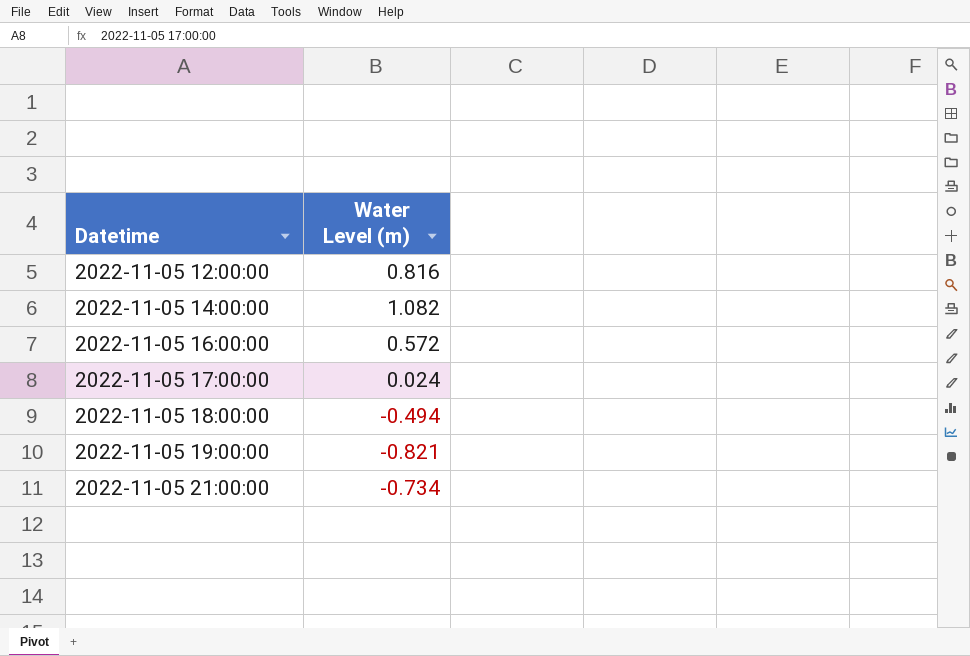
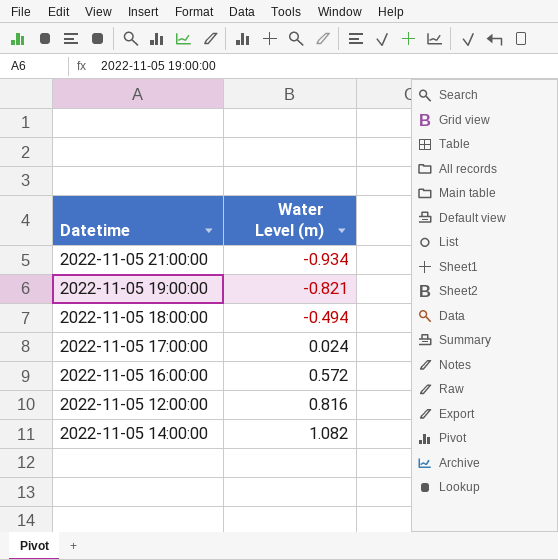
row order: Datetime ascending -> Water Level (m) ascending
2022-11-05 21:00:00 | Water Level (m): -0.734 -> -0.934

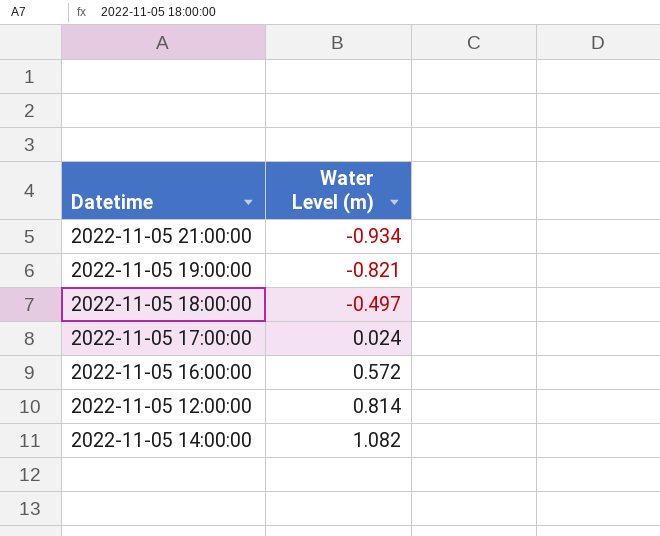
2022-11-05 18:00:00 | Water Level (m): -0.494 -> -0.497
2022-11-05 12:00:00 | Water Level (m): 0.816 -> 0.814

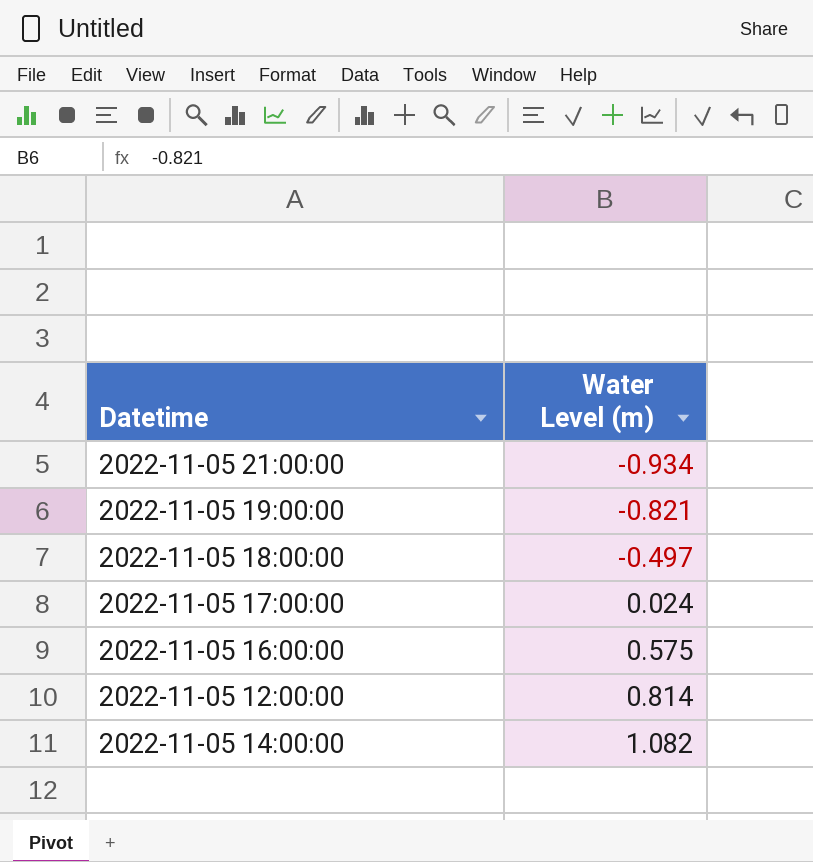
2022-11-05 16:00:00 | Water Level (m): 0.572 -> 0.575

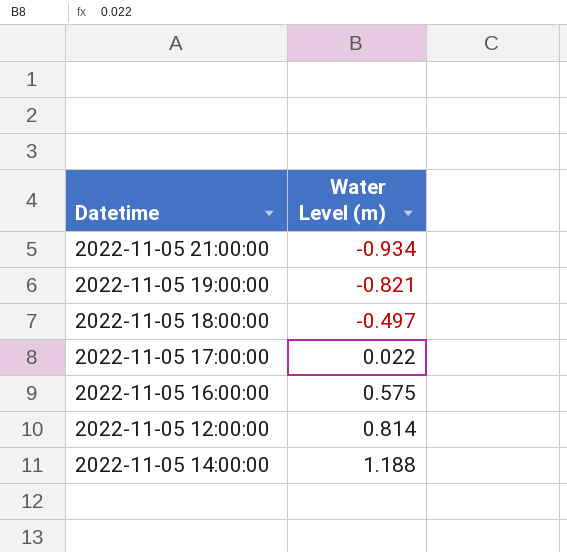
2022-11-05 17:00:00 | Water Level (m): 0.024 -> 0.022
2022-11-05 14:00:00 | Water Level (m): 1.082 -> 1.188

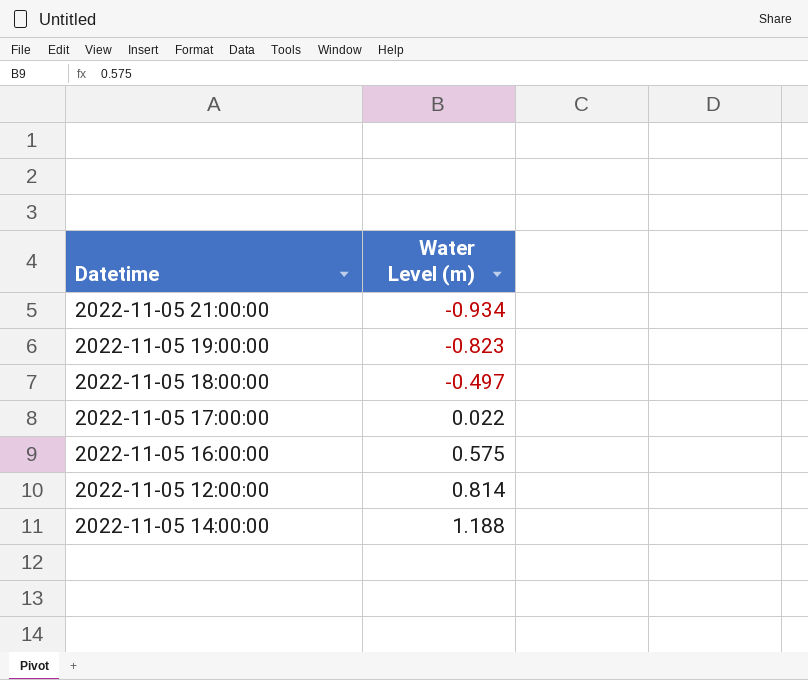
2022-11-05 19:00:00 | Water Level (m): -0.821 -> -0.823

